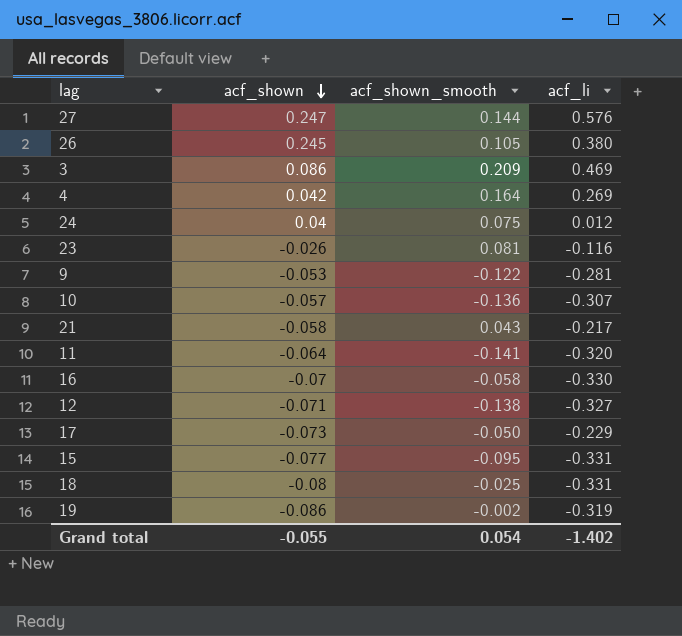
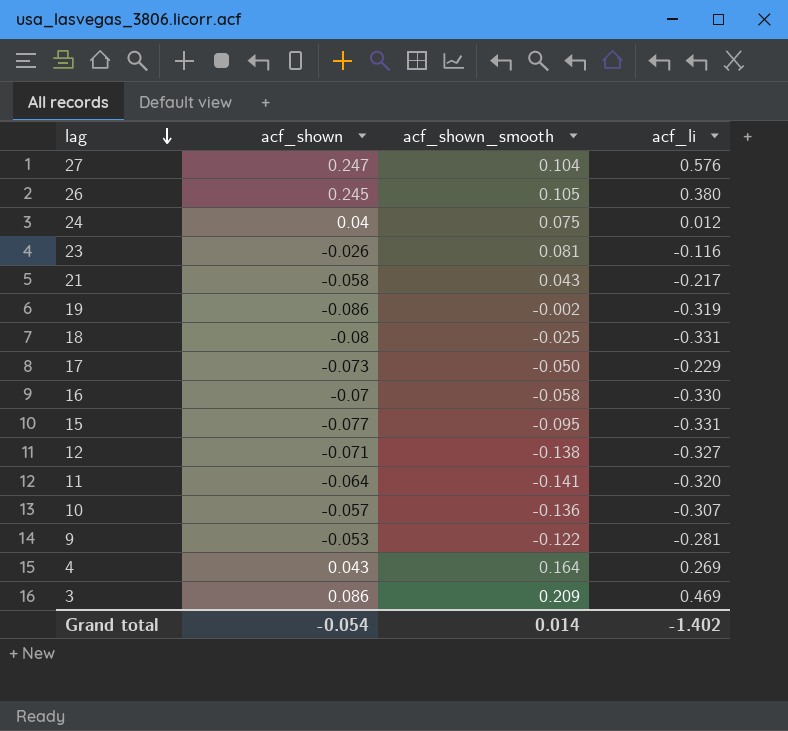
row order: acf_shown descending -> lag descending
27 | acf_shown_smooth: 0.144 -> 0.104
4 | acf_shown: 0.042 -> 0.043
Grand total | acf_shown: -0.055 -> -0.054
Grand total | acf_shown_smooth: 0.054 -> 0.014

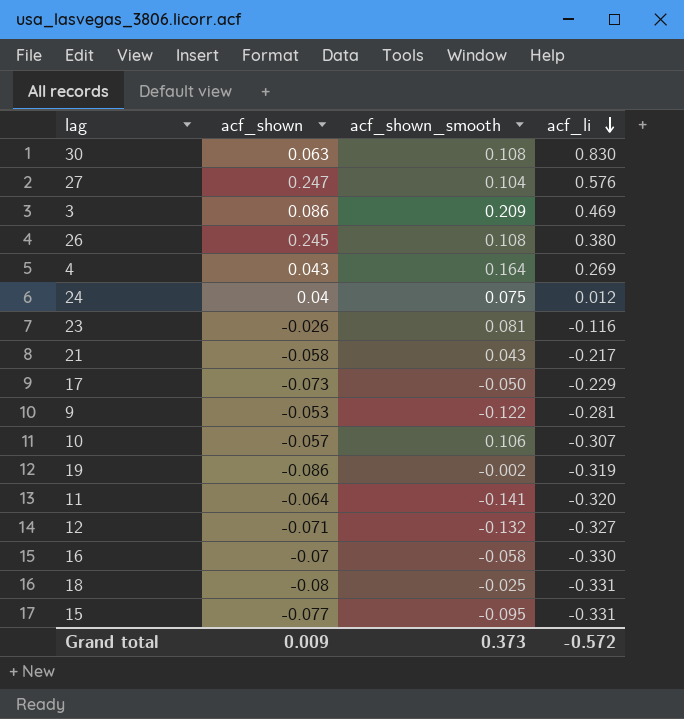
row order: lag descending -> acf_li descending
row 30: none -> 0.063 | 0.108 | 0.830
26 | acf_shown_smooth: 0.105 -> 0.108
10 | acf_shown_smooth: -0.136 -> 0.106
12 | acf_shown_smooth: -0.138 -> -0.132
Grand total | acf_shown: -0.054 -> 0.009
Grand total | acf_shown_smooth: 0.014 -> 0.373
Grand total | acf_li: -1.402 -> -0.572

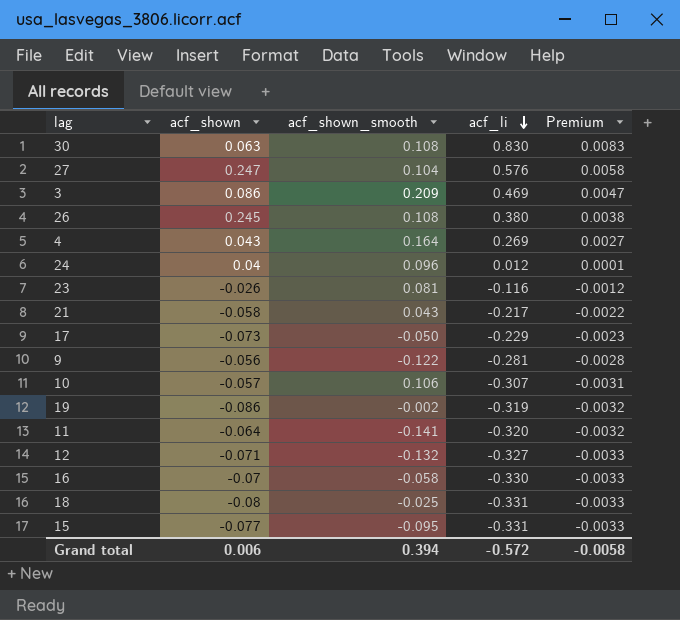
column Premium | formula: none -> [acf_li] * 0.01
24 | acf_shown_smooth: 0.075 -> 0.096
9 | acf_shown: -0.053 -> -0.056
Grand total | acf_shown: 0.009 -> 0.006
Grand total | acf_shown_smooth: 0.373 -> 0.394

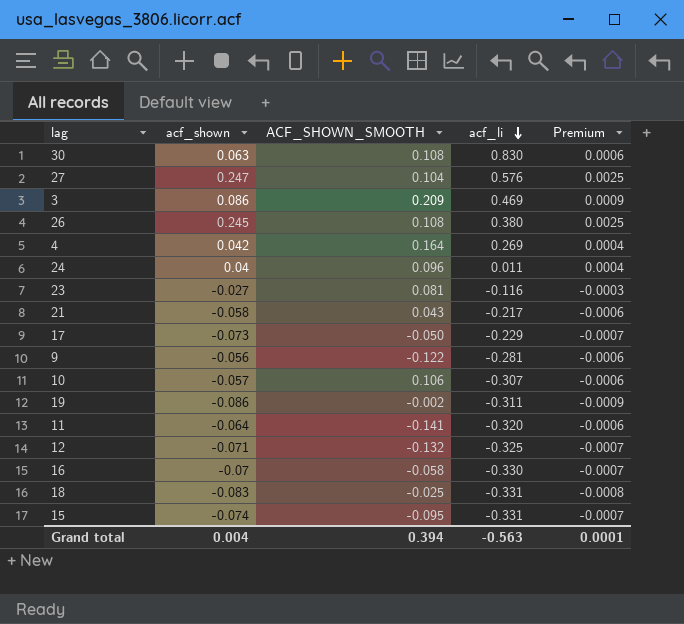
column name: acf_shown_smooth -> ACF_SHOWN_SMOOTH
column Premium | formula: [acf_li] * 0.01 -> [acf_shown] * 0.01
4 | acf_shown: 0.043 -> 0.042
24 | acf_li: 0.012 -> 0.011
23 | acf_shown: -0.026 -> -0.027
19 | acf_li: -0.319 -> -0.311
12 | acf_li: -0.327 -> -0.325
18 | acf_shown: -0.08 -> -0.083
15 | acf_shown: -0.077 -> -0.074
Grand total | acf_shown: 0.006 -> 0.004
Grand total | acf_li: -0.572 -> -0.563
Grand total | Premium: -0.0058 -> 0.0001

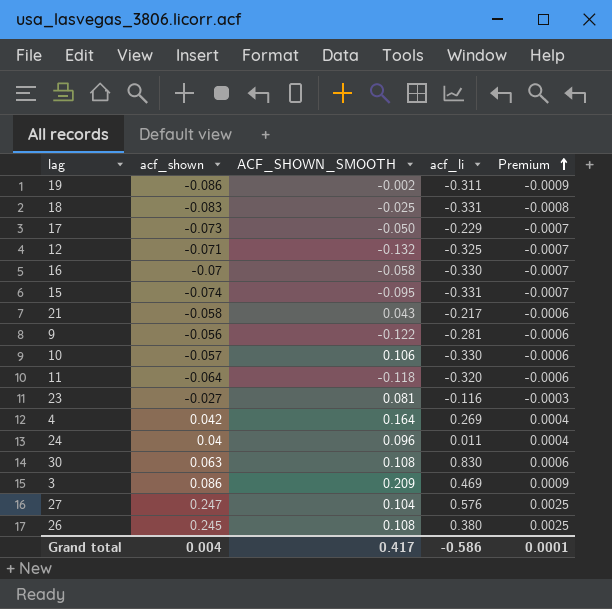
row order: acf_li descending -> Premium ascending
10 | acf_li: -0.307 -> -0.330
11 | ACF_SHOWN_SMOOTH: -0.141 -> -0.118
Grand total | ACF_SHOWN_SMOOTH: 0.394 -> 0.417
Grand total | acf_li: -0.563 -> -0.586

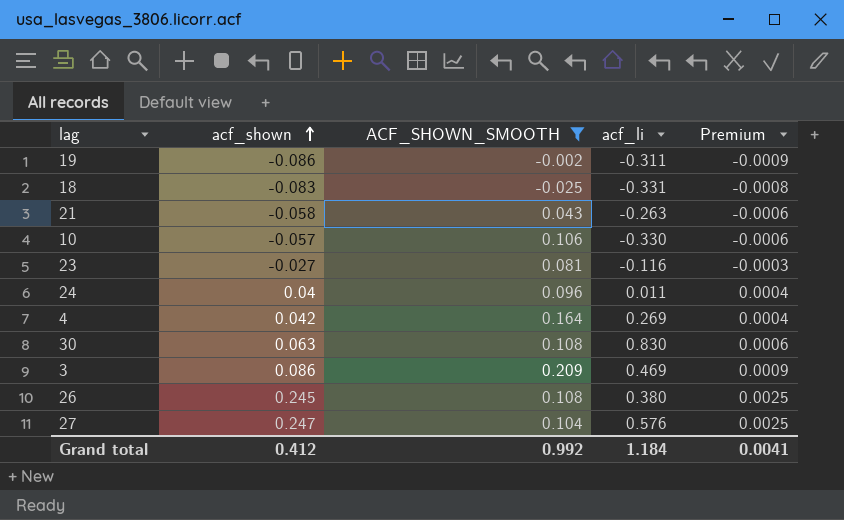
filter: none -> ACF_SHOWN_SMOOTH >= -0.025
row order: Premium ascending -> acf_shown ascending
21 | acf_li: -0.217 -> -0.263
Grand total | acf_shown: 0.004 -> 0.412
Grand total | ACF_SHOWN_SMOOTH: 0.417 -> 0.992
Grand total | acf_li: -0.586 -> 1.184
Grand total | Premium: 0.0001 -> 0.0041

